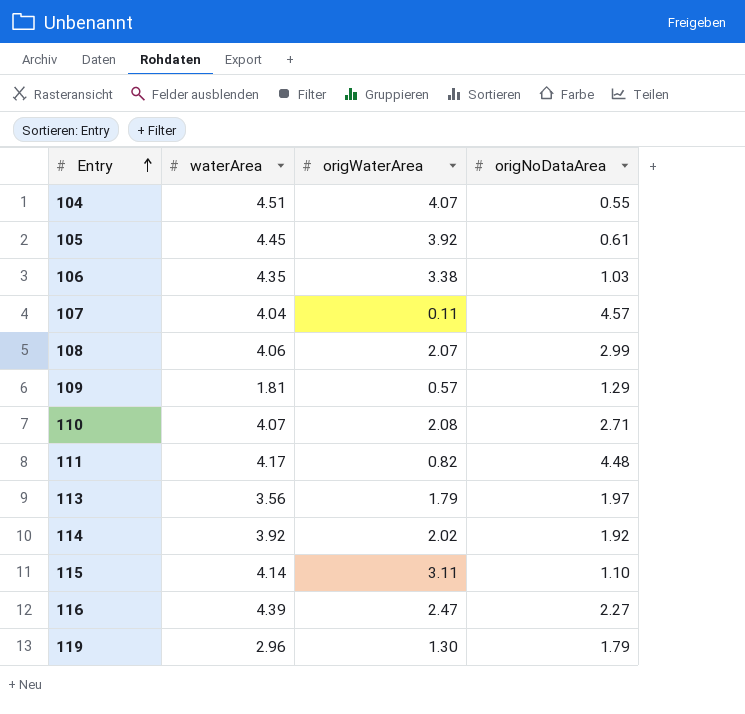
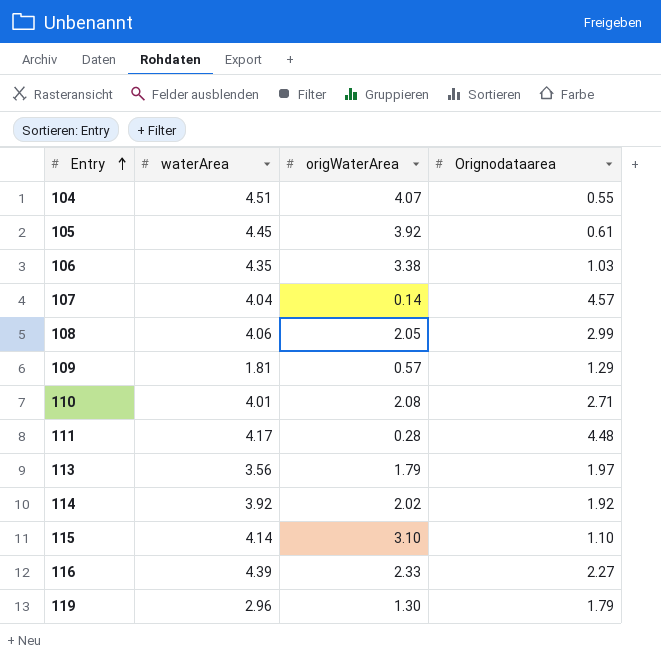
column name: origNoDataArea -> Orignodataarea
107 | origWaterArea: 0.11 -> 0.14
108 | origWaterArea: 2.07 -> 2.05
110 | waterArea: 4.07 -> 4.01
111 | origWaterArea: 0.82 -> 0.28
115 | origWaterArea: 3.11 -> 3.10
116 | origWaterArea: 2.47 -> 2.33

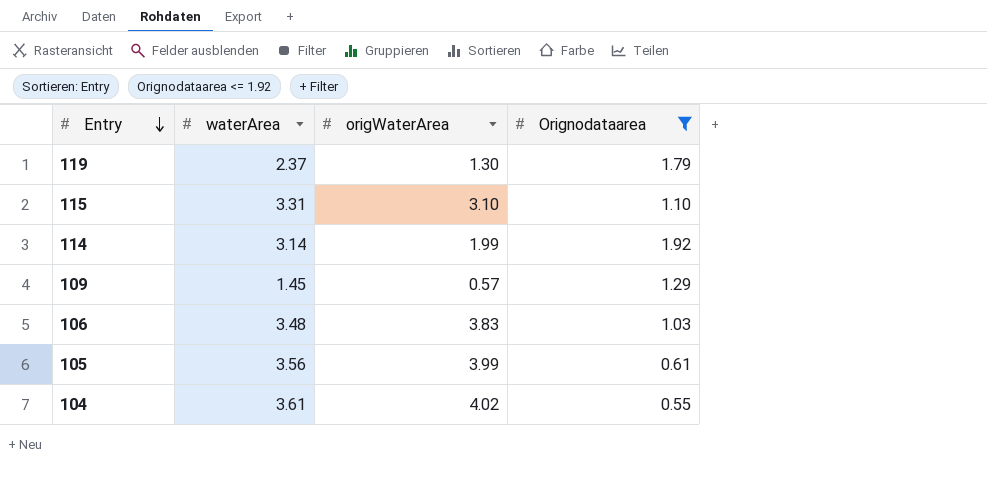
filter: none -> Orignodataarea <= 1.92
row order: Entry ascending -> Entry descending
119 | waterArea: 2.96 -> 2.37
115 | waterArea: 4.14 -> 3.31
114 | waterArea: 3.92 -> 3.14
114 | origWaterArea: 2.02 -> 1.99
109 | waterArea: 1.81 -> 1.45
106 | waterArea: 4.35 -> 3.48
106 | origWaterArea: 3.38 -> 3.83
105 | waterArea: 4.45 -> 3.56
105 | origWaterArea: 3.92 -> 3.99
104 | waterArea: 4.51 -> 3.61
104 | origWaterArea: 4.07 -> 4.02

